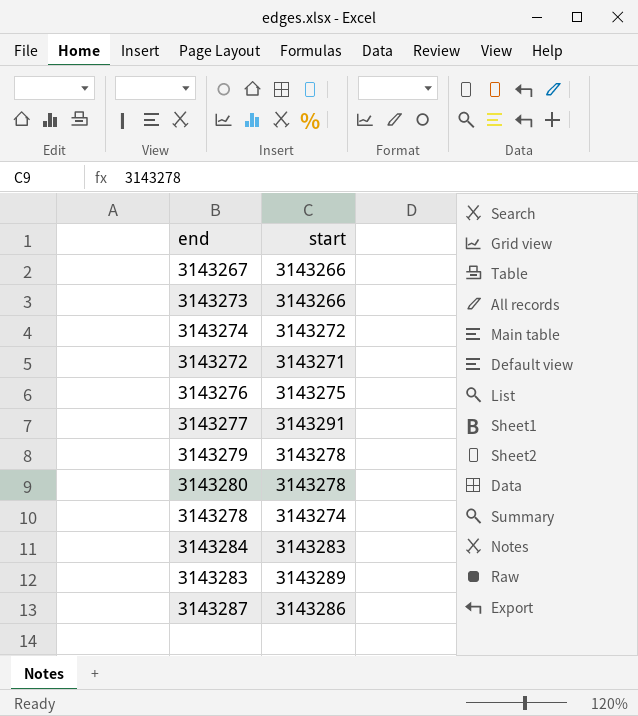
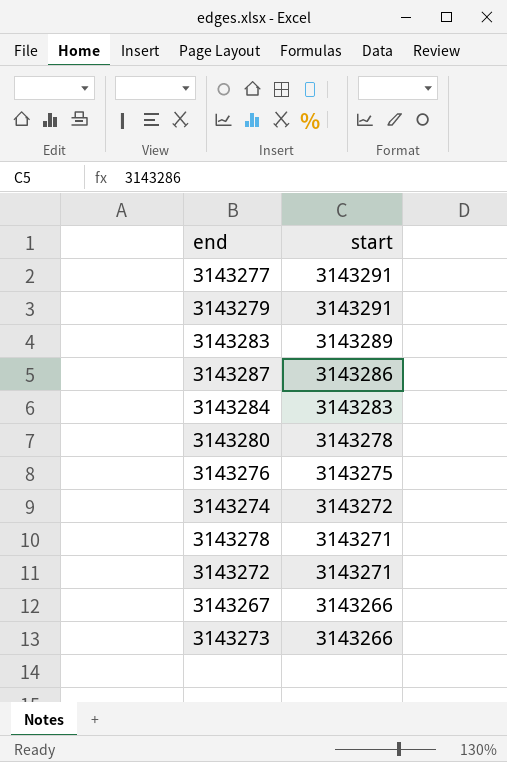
row order: none -> start descending
3143279 | start: 3143278 -> 3143291
3143278 | start: 3143274 -> 3143271

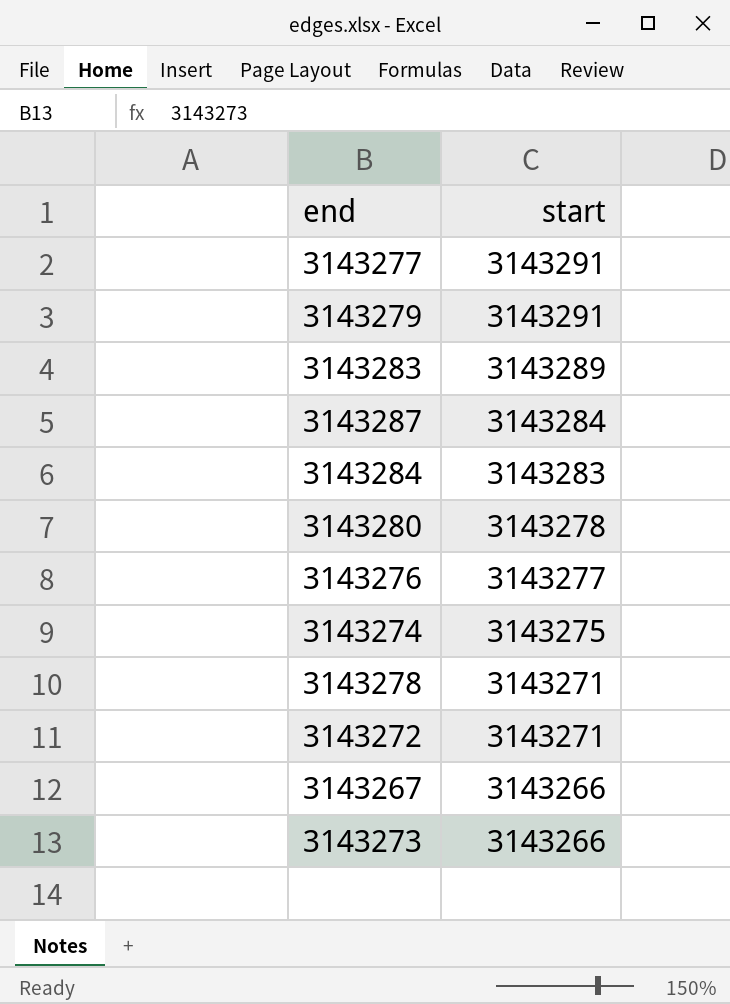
3143287 | start: 3143286 -> 3143284
3143276 | start: 3143275 -> 3143277
3143274 | start: 3143272 -> 3143275

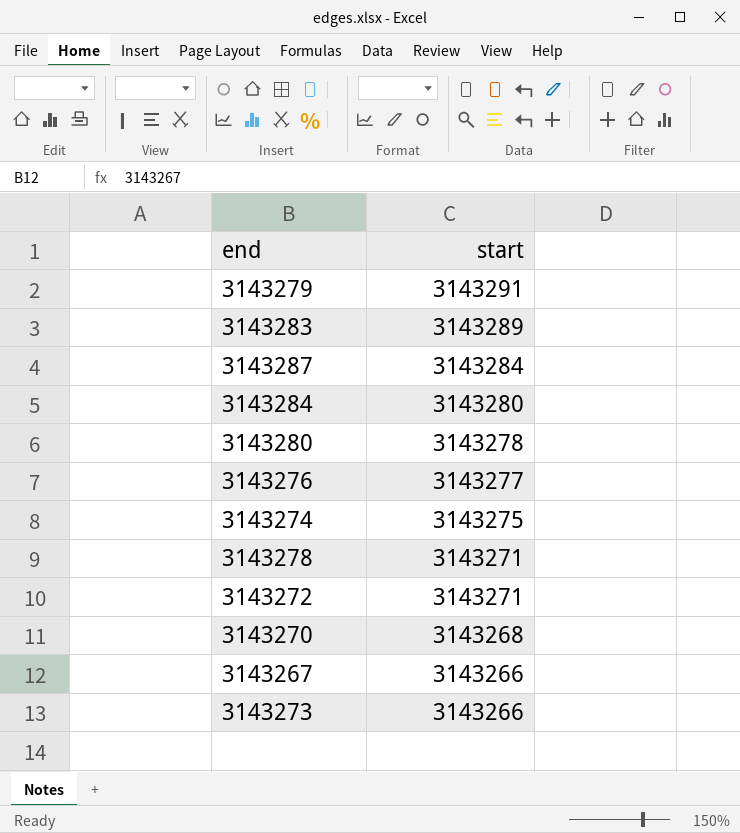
row 3143277: 3143291 -> none
3143284 | start: 3143283 -> 3143280
row 3143270: none -> 3143268

